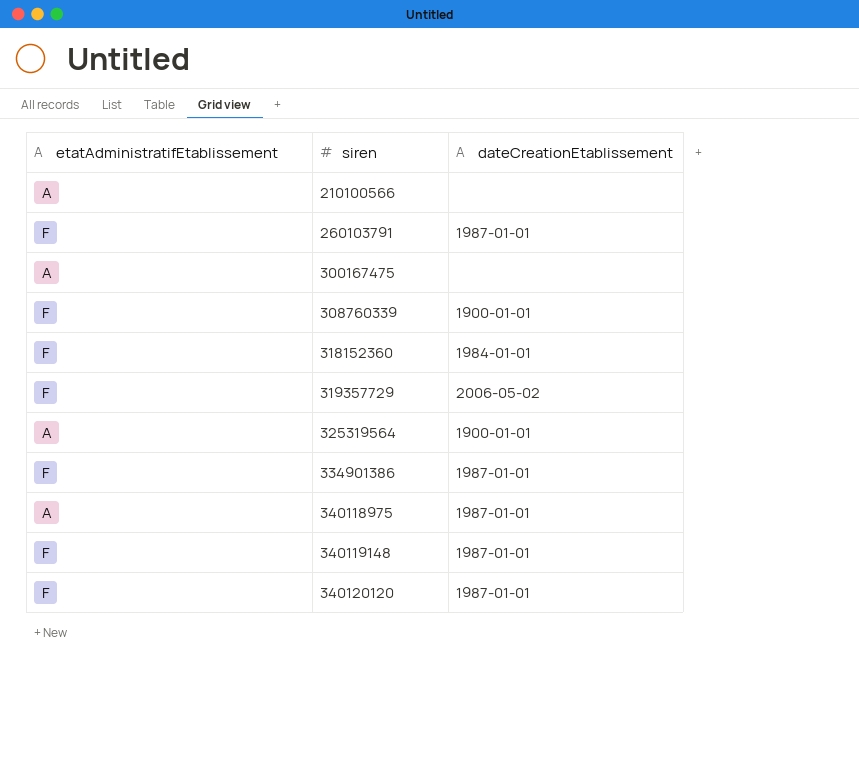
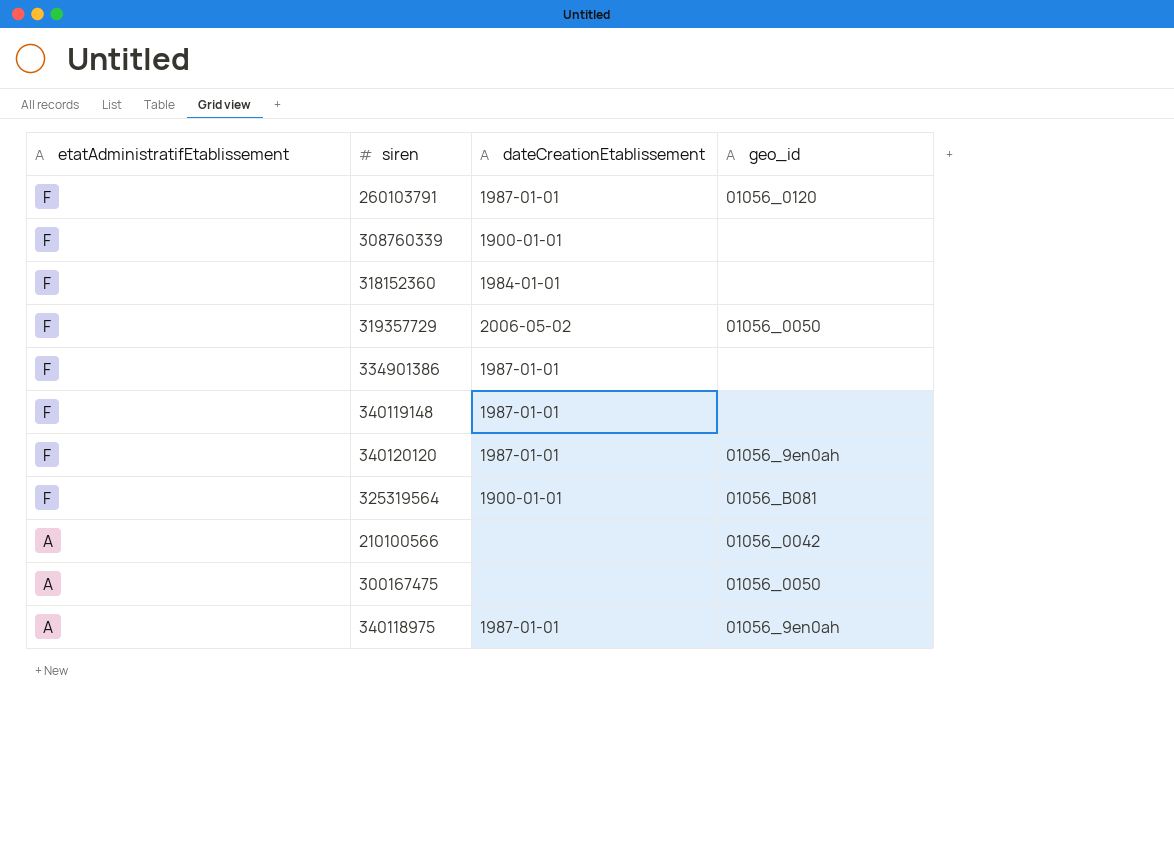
row order: siren ascending -> etatAdministratifEtablissement descending
column geo_id | position: none -> 4
325319564 | etatAdministratifEtablissement: A -> F

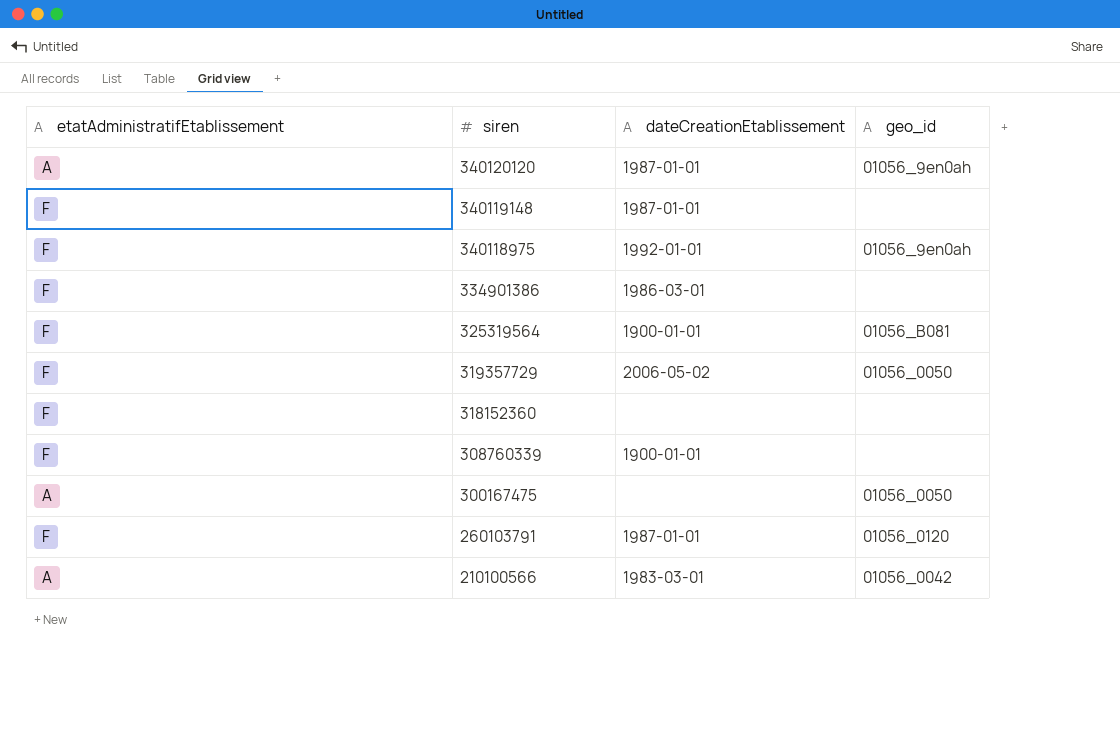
row order: etatAdministratifEtablissement descending -> siren descending
340120120 | etatAdministratifEtablissement: F -> A
340118975 | etatAdministratifEtablissement: A -> F
340118975 | dateCreationEtablissement: 1987-01-01 -> 1992-01-01
334901386 | dateCreationEtablissement: 1987-01-01 -> 1986-03-01
318152360 | dateCreationEtablissement: 1984-01-01 -> none
210100566 | dateCreationEtablissement: none -> 1983-03-01

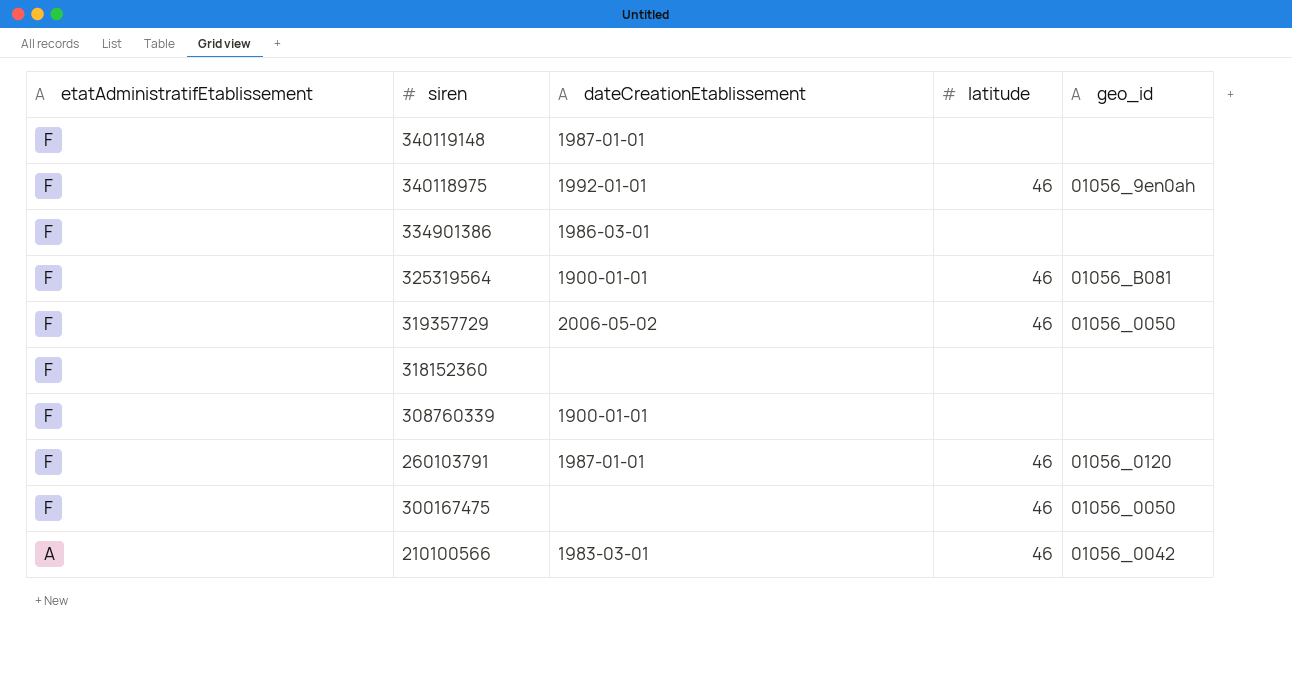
row order: siren descending -> etatAdministratifEtablissement descending
column latitude | position: none -> 4
row 340120120: A | 1987-01-01 | 01056_9en0ah -> none
300167475 | etatAdministratifEtablissement: A -> F

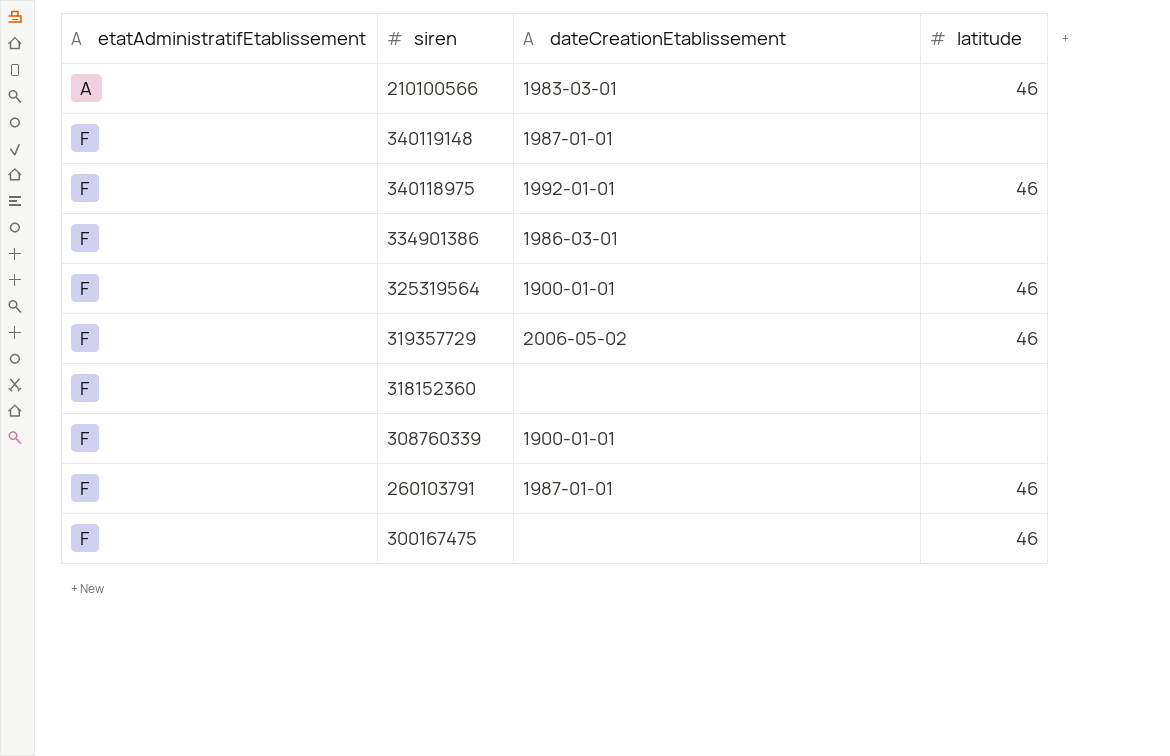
row order: etatAdministratifEtablissement descending -> etatAdministratifEtablissement ascending
column geo_id | position: 5 -> none

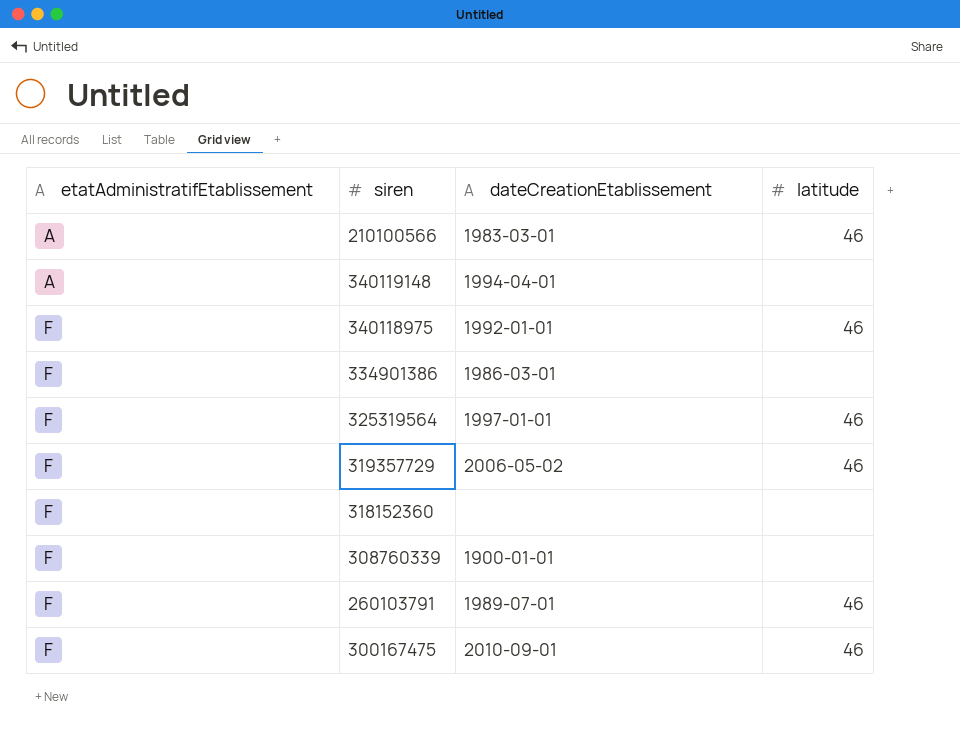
340119148 | etatAdministratifEtablissement: F -> A
340119148 | dateCreationEtablissement: 1987-01-01 -> 1994-04-01
325319564 | dateCreationEtablissement: 1900-01-01 -> 1997-01-01
260103791 | dateCreationEtablissement: 1987-01-01 -> 1989-07-01
300167475 | dateCreationEtablissement: none -> 2010-09-01

